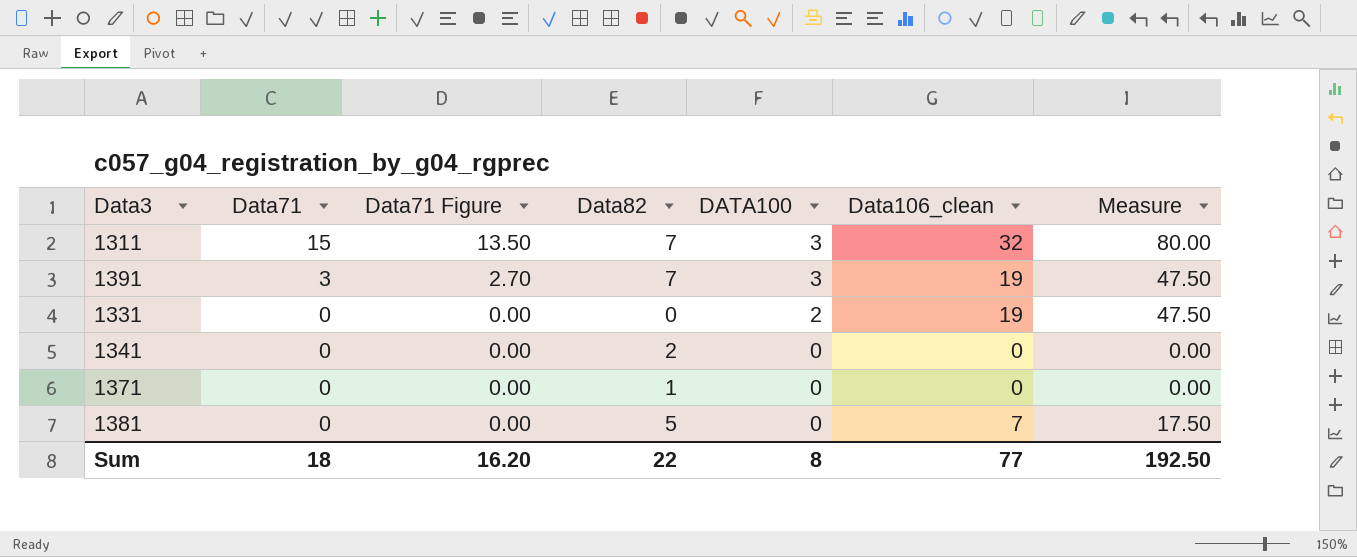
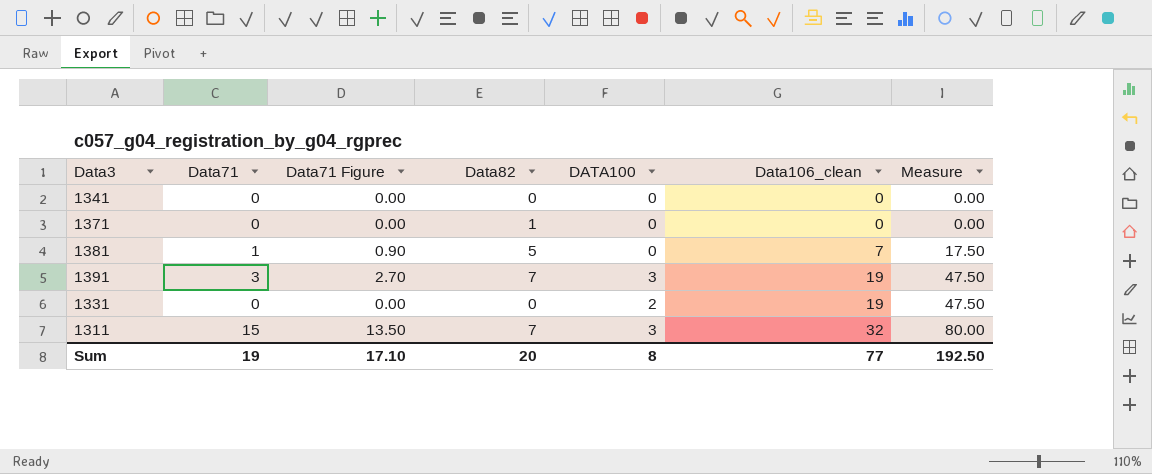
row order: Data71 descending -> Data106_clean ascending
1341 | Data82: 2 -> 0
1381 | Data71: 0 -> 1
1381 | Data71 Figure: 0.00 -> 0.90
Sum | Data71: 18 -> 19
Sum | Data71 Figure: 16.20 -> 17.10
Sum | Data82: 22 -> 20

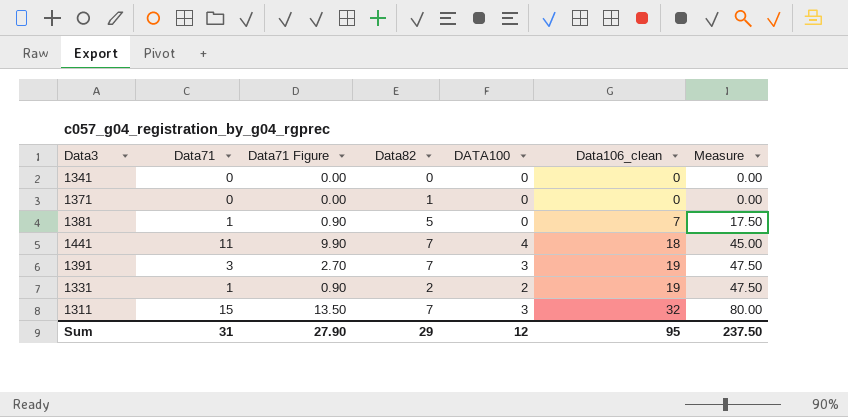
row 1441: none -> 11 | 9.90 | 7 | 4 | 18 | 45.00
1331 | Data71: 0 -> 1
1331 | Data71 Figure: 0.00 -> 0.90
1331 | Data82: 0 -> 2
Sum | Data71: 19 -> 31
Sum | Data71 Figure: 17.10 -> 27.90
Sum | Data82: 20 -> 29
Sum | DATA100: 8 -> 12
Sum | Data106_clean: 77 -> 95
Sum | Measure: 192.50 -> 237.50

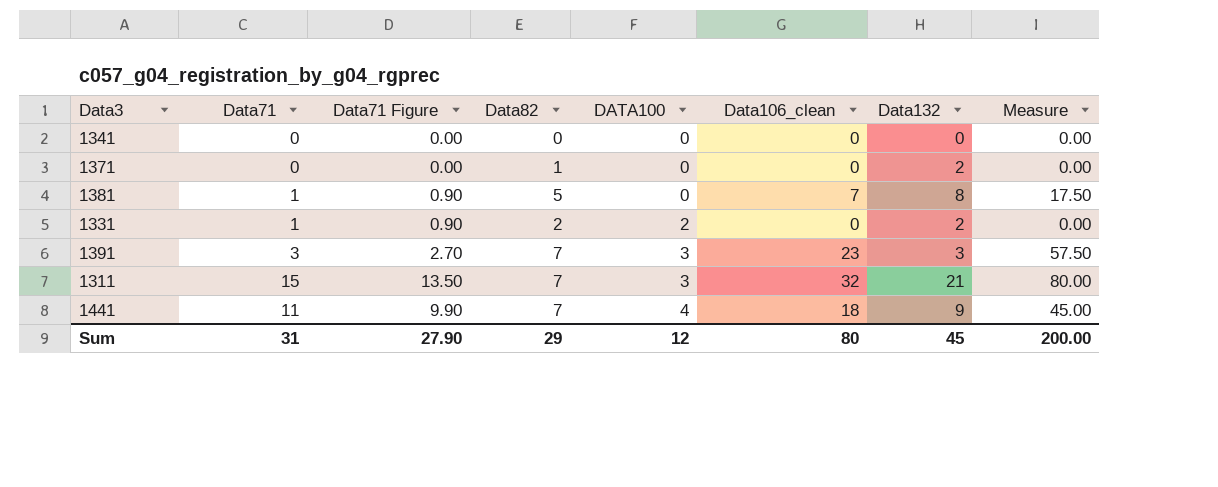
row order: Data106_clean ascending -> DATA100 ascending
column Data132 | position: none -> 7
1331 | Data106_clean: 19 -> 0
1331 | Measure: 47.50 -> 0.00
1391 | Data106_clean: 19 -> 23
1391 | Measure: 47.50 -> 57.50
Sum | Data106_clean: 95 -> 80
Sum | Measure: 237.50 -> 200.00

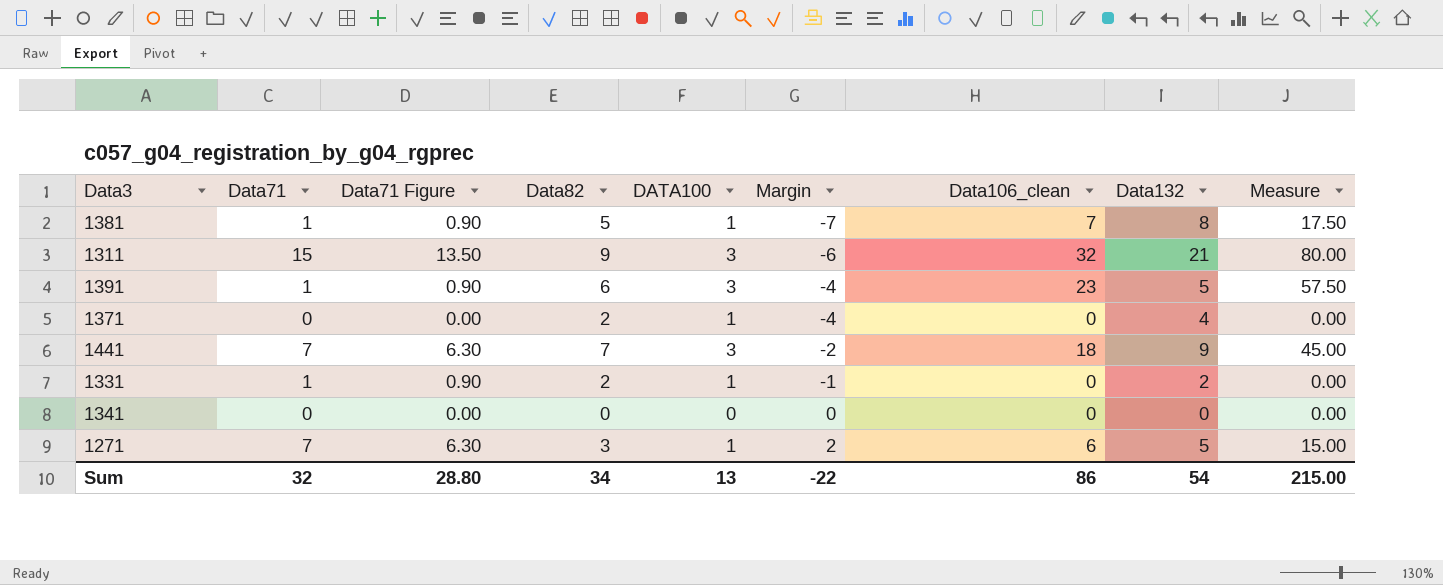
row order: DATA100 ascending -> Margin ascending
column Margin | formula: none -> [Data71] - [Data132]
1381 | DATA100: 0 -> 1
1311 | Data82: 7 -> 9
1391 | Data71: 3 -> 1
1391 | Data71 Figure: 2.70 -> 0.90
1391 | Data82: 7 -> 6
1391 | Data132: 3 -> 5
1371 | Data82: 1 -> 2
1371 | DATA100: 0 -> 1
1371 | Data132: 2 -> 4
1441 | Data71: 11 -> 7
1441 | Data71 Figure: 9.90 -> 6.30
1441 | DATA100: 4 -> 3
1331 | DATA100: 2 -> 1
row 1271: none -> 7 | 6.30 | 3 | 1 | 2 | 6 | 5 | 15.00
Sum | Data71: 31 -> 32
Sum | Data71 Figure: 27.90 -> 28.80
Sum | Data82: 29 -> 34
Sum | DATA100: 12 -> 13
Sum | Data106_clean: 80 -> 86
Sum | Data132: 45 -> 54
Sum | Measure: 200.00 -> 215.00

